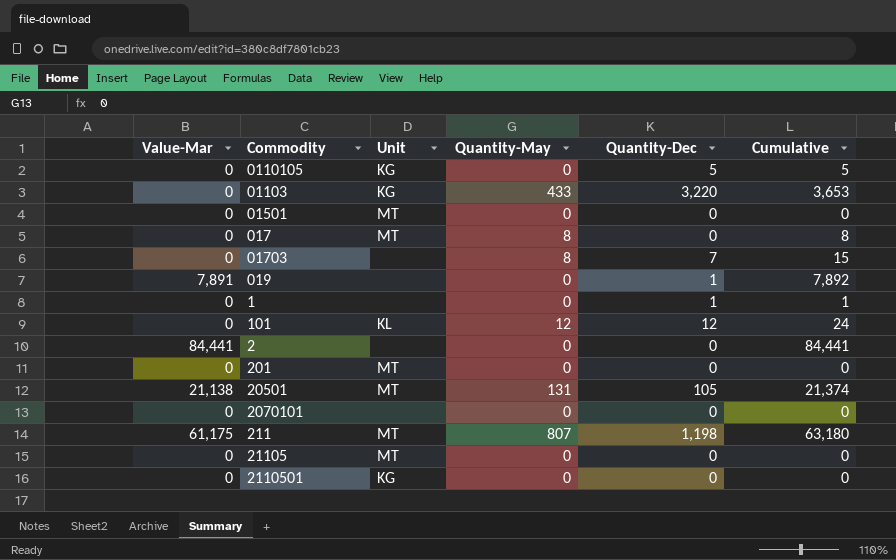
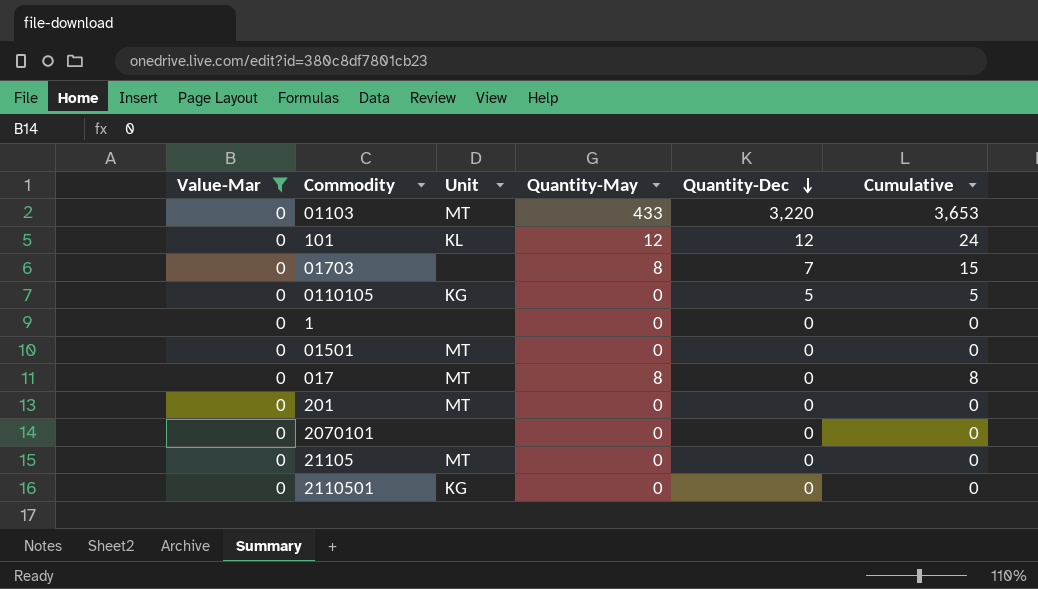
filter: none -> Value-Mar = 0
row order: none -> Quantity-Dec descending
01103 | Unit: KG -> MT
1 | Quantity-Dec: 1 -> 0
1 | Cumulative: 1 -> 0

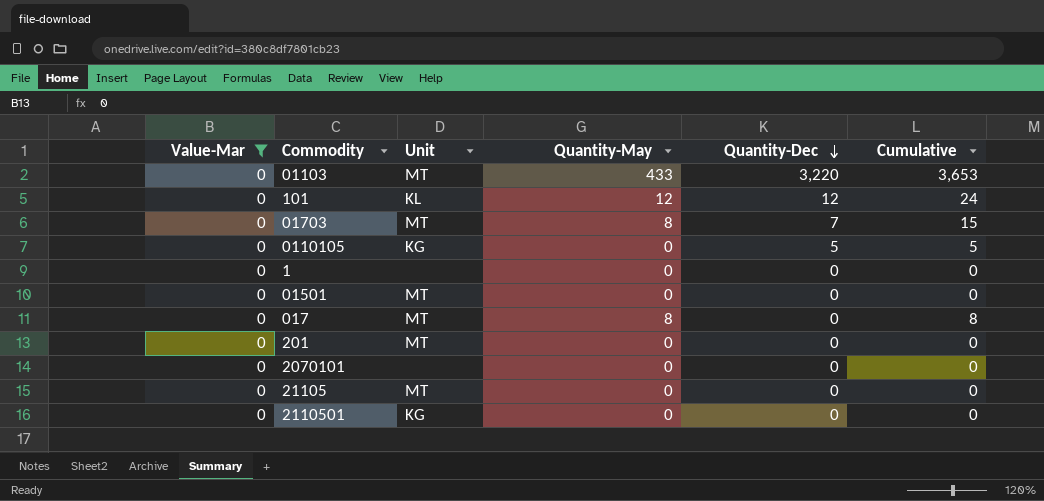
01703 | Unit: none -> MT

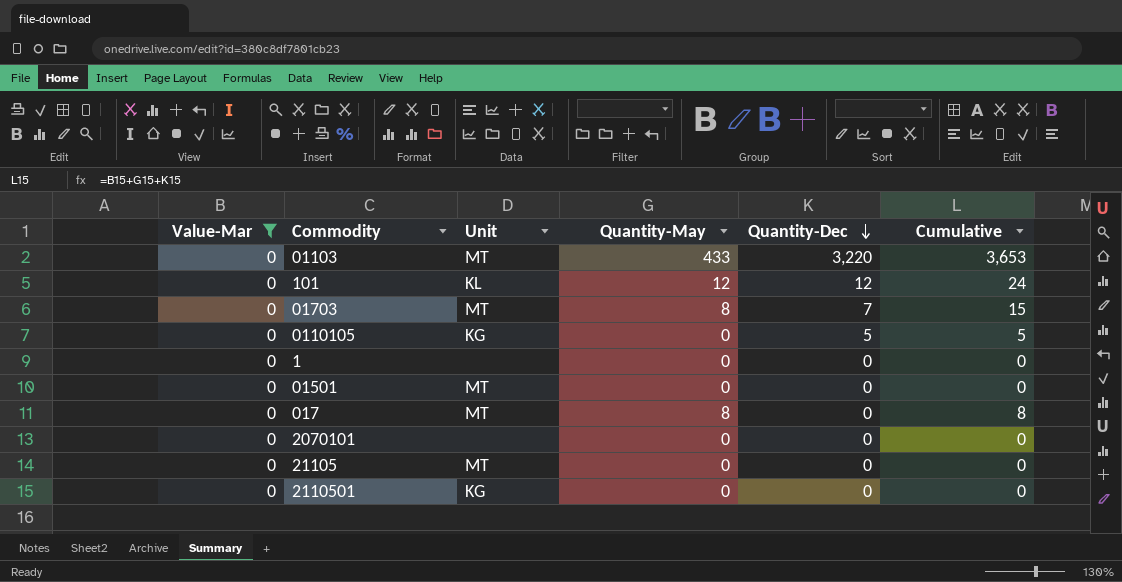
row 201: 0 | MT | 0 | 0 | 0 -> none

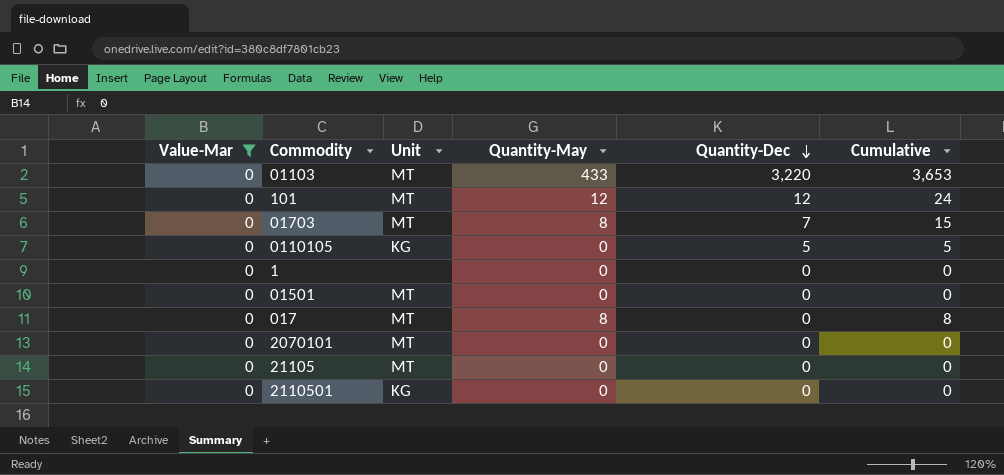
101 | Unit: KL -> MT
2070101 | Unit: none -> MT

